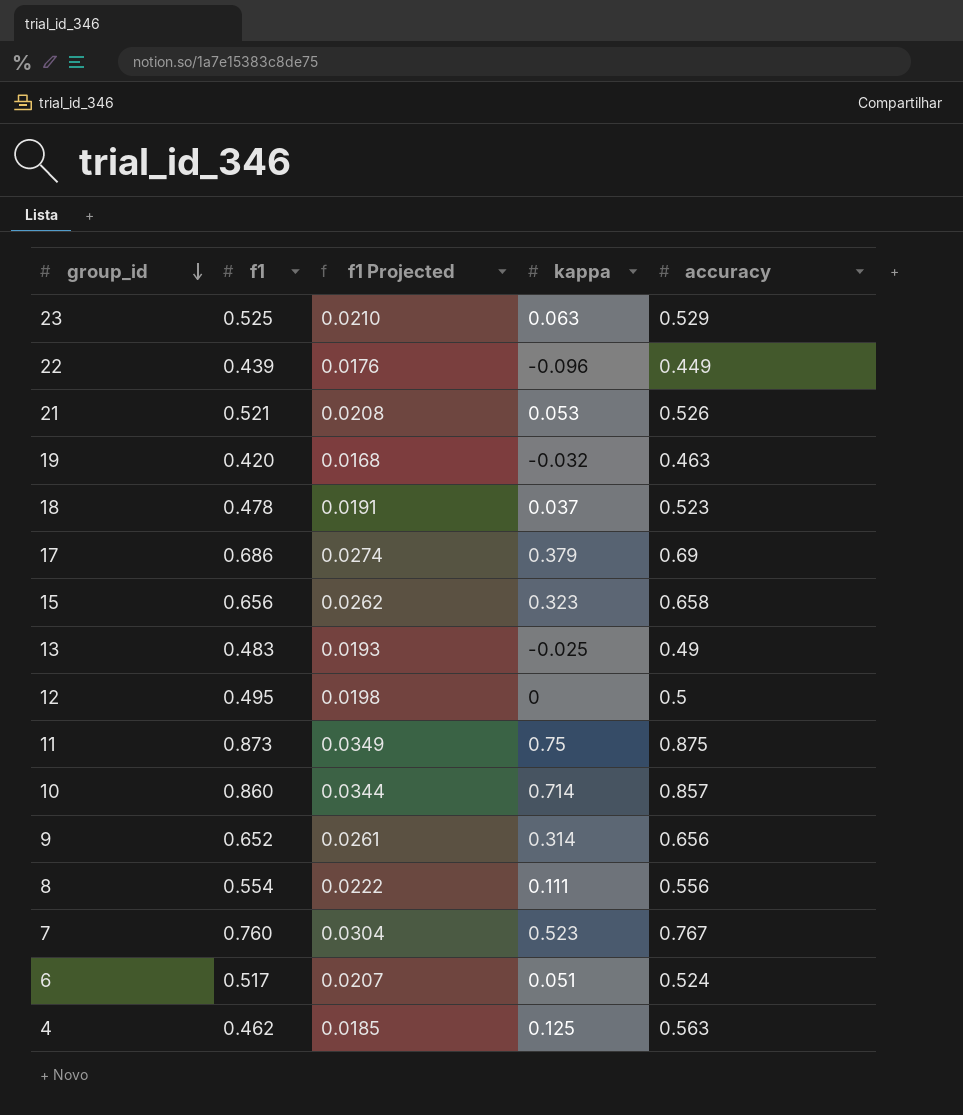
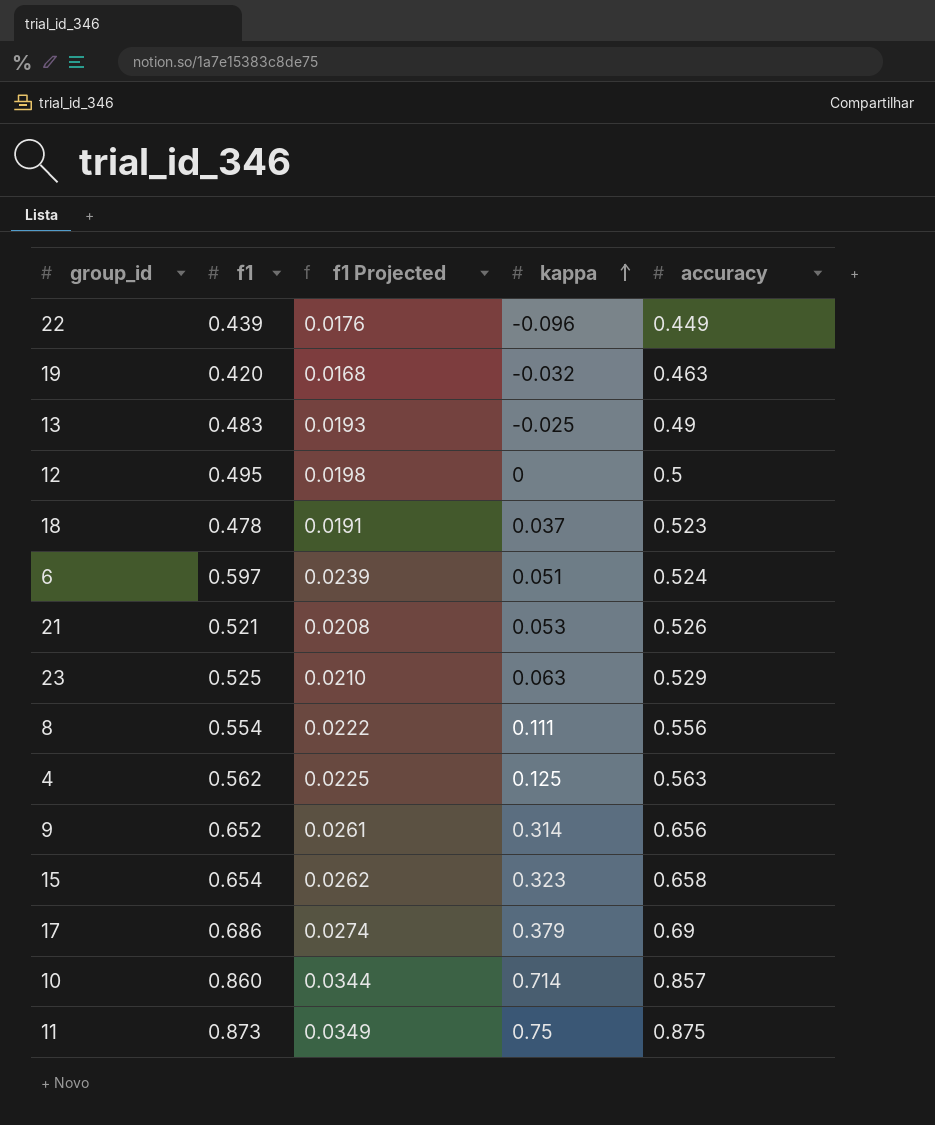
row order: group_id descending -> kappa ascending
row 7: 0.760 | 0.0304 | 0.523 | 0.767 -> none
6 | f1: 0.517 -> 0.597
6 | f1 Projected: 0.0207 -> 0.0239
4 | f1: 0.462 -> 0.562
4 | f1 Projected: 0.0185 -> 0.0225
15 | f1: 0.656 -> 0.654

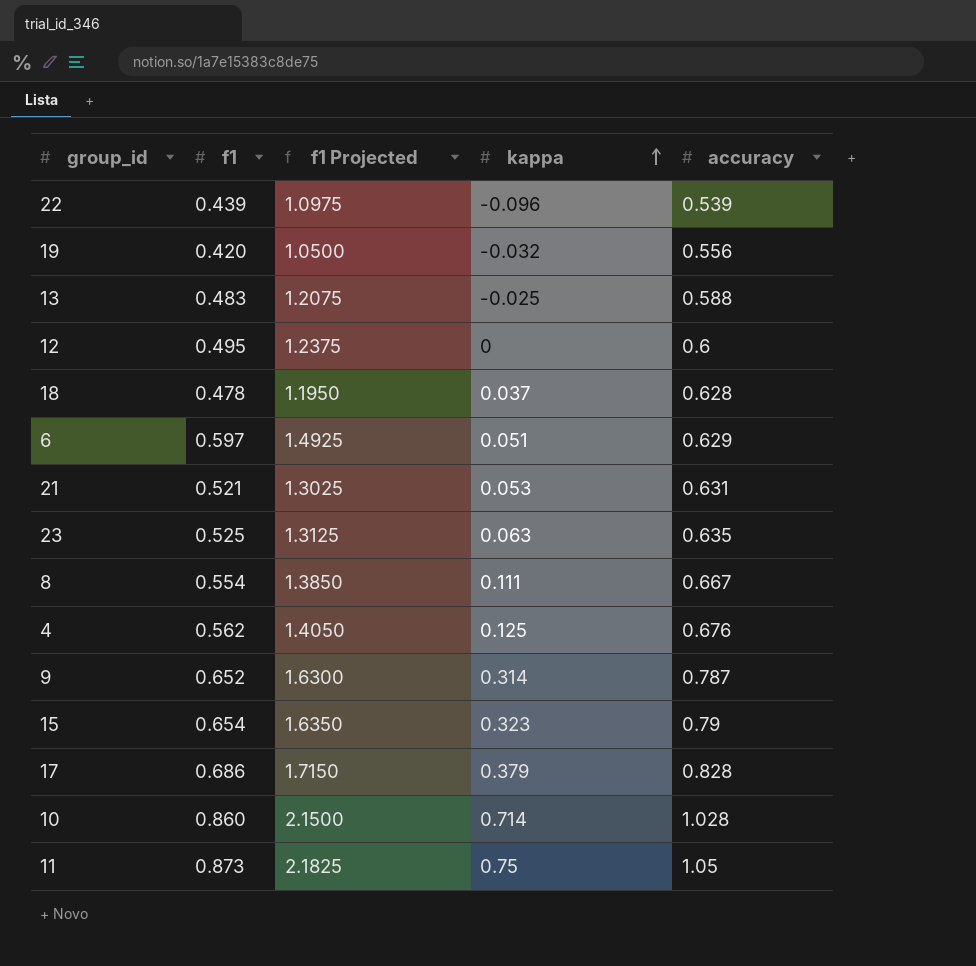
column f1 Projected | formula: [f1] * 0.04 -> [f1] * 2.5
22 | accuracy: 0.449 -> 0.539
19 | accuracy: 0.463 -> 0.556
13 | accuracy: 0.49 -> 0.588
12 | accuracy: 0.5 -> 0.6
18 | accuracy: 0.523 -> 0.628
6 | accuracy: 0.524 -> 0.629
21 | accuracy: 0.526 -> 0.631
23 | accuracy: 0.529 -> 0.635
8 | accuracy: 0.556 -> 0.667
4 | accuracy: 0.563 -> 0.676
9 | accuracy: 0.656 -> 0.787
15 | accuracy: 0.658 -> 0.79
17 | accuracy: 0.69 -> 0.828
10 | accuracy: 0.857 -> 1.028
11 | accuracy: 0.875 -> 1.05

